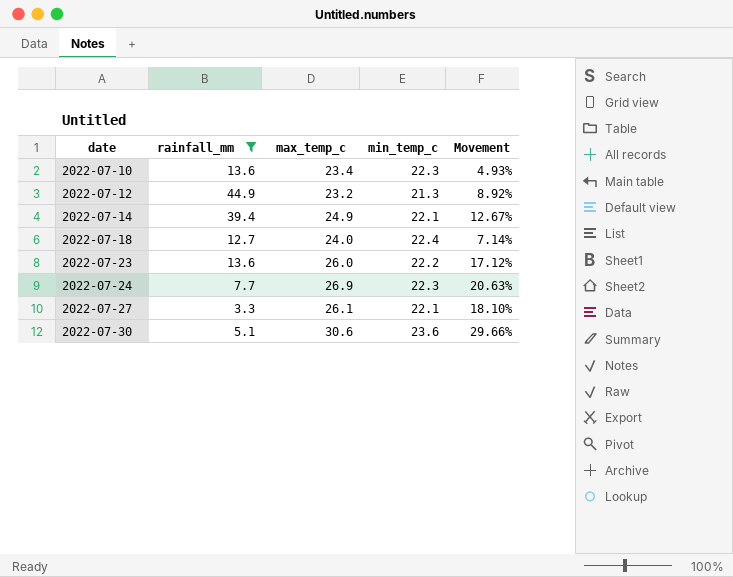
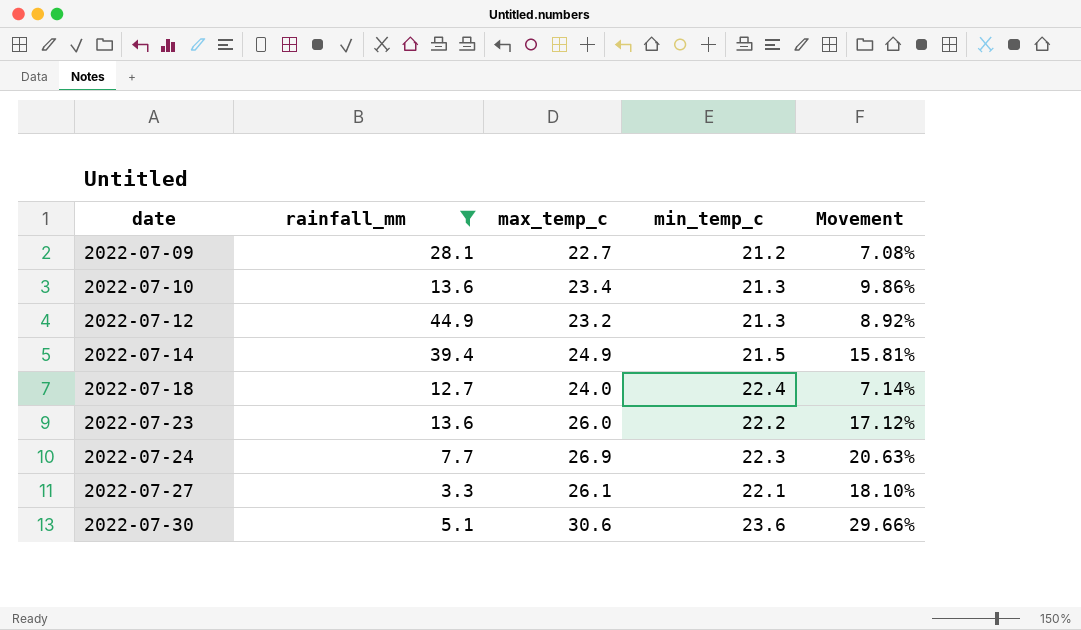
row 2022-07-09: none -> 28.1 | 22.7 | 21.2 | 7.08%
2022-07-10 | min_temp_c: 22.3 -> 21.3
2022-07-10 | Movement: 4.93% -> 9.86%
2022-07-14 | min_temp_c: 22.1 -> 21.5
2022-07-14 | Movement: 12.67% -> 15.81%

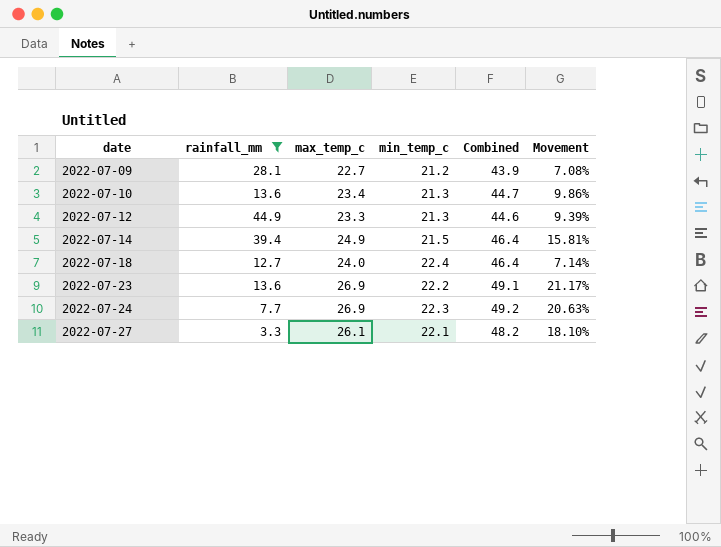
column Combined | formula: none -> [max_temp_c] + [min_temp_c]
row 2022-07-30: 5.1 | 30.6 | 23.6 | 29.66% -> none
2022-07-12 | max_temp_c: 23.2 -> 23.3
2022-07-12 | Movement: 8.92% -> 9.39%
2022-07-23 | max_temp_c: 26.0 -> 26.9
2022-07-23 | Movement: 17.12% -> 21.17%

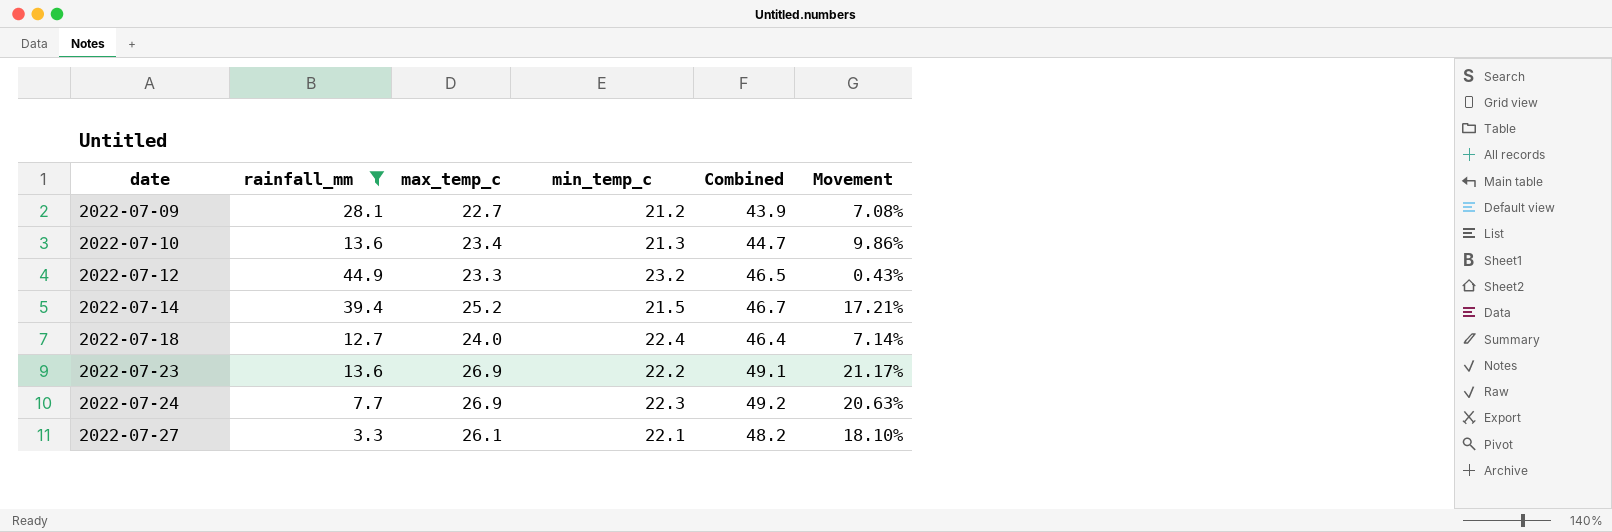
2022-07-12 | min_temp_c: 21.3 -> 23.2
2022-07-12 | Combined: 44.6 -> 46.5
2022-07-12 | Movement: 9.39% -> 0.43%
2022-07-14 | max_temp_c: 24.9 -> 25.2
2022-07-14 | Combined: 46.4 -> 46.7
2022-07-14 | Movement: 15.81% -> 17.21%

